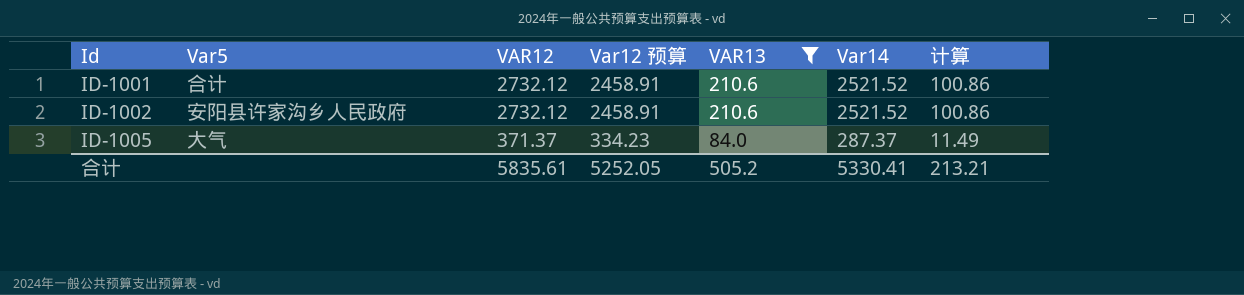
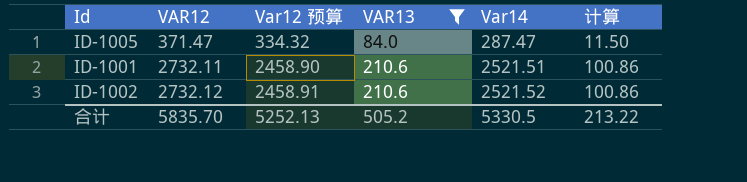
row order: Id ascending -> VAR12 ascending
column Var5 | position: 2 -> none
ID-1005 | VAR12: 371.37 -> 371.47
ID-1005 | Var12 预算: 334.23 -> 334.32
ID-1005 | Var14: 287.37 -> 287.47
ID-1005 | 计算: 11.49 -> 11.50
ID-1001 | VAR12: 2732.12 -> 2732.11
ID-1001 | Var12 预算: 2458.91 -> 2458.90
ID-1001 | Var14: 2521.52 -> 2521.51
合计 | VAR12: 5835.61 -> 5835.70
合计 | Var12 预算: 5252.05 -> 5252.13
合计 | Var14: 5330.41 -> 5330.5
合计 | 计算: 213.21 -> 213.22

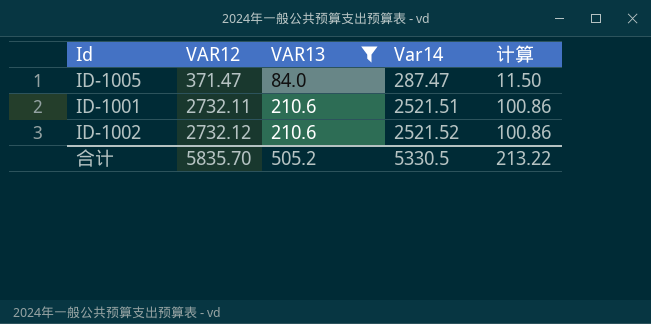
column Var12 预算 | formula: [VAR12] * 0.9 -> none

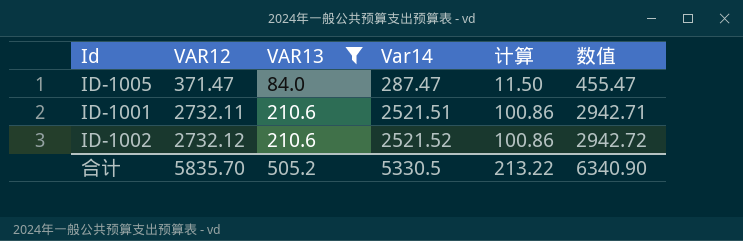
column 数值 | formula: none -> [VAR12] + [VAR13]

